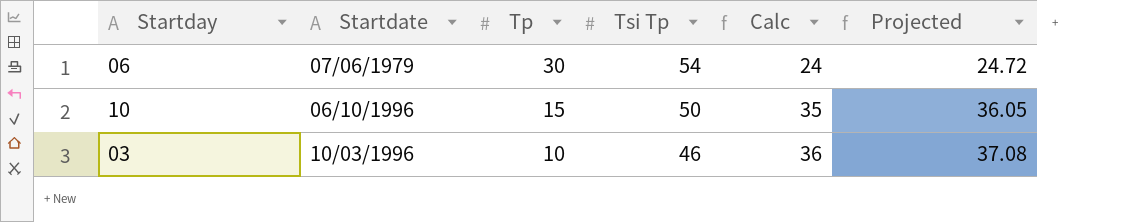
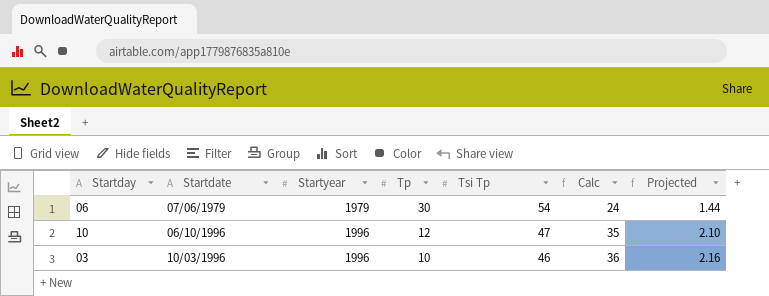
column Startyear | position: none -> 3
column Projected | formula: [Calc] * 1.03 -> [Calc] * 0.06
10 | Tp: 15 -> 12
10 | Tsi Tp: 50 -> 47

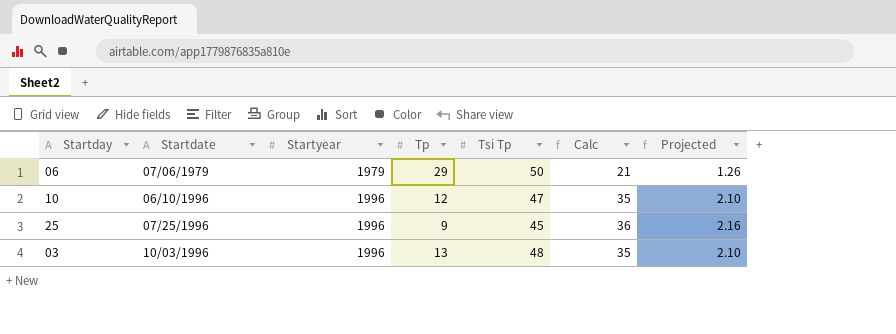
06 | Tp: 30 -> 29
06 | Tsi Tp: 54 -> 50
06 | Calc: 24 -> 21
06 | Projected: 1.44 -> 1.26
row 25: none -> 07/25/1996 | 1996 | 9 | 45 | 36 | 2.16
03 | Tp: 10 -> 13
03 | Tsi Tp: 46 -> 48
03 | Calc: 36 -> 35
03 | Projected: 2.16 -> 2.10

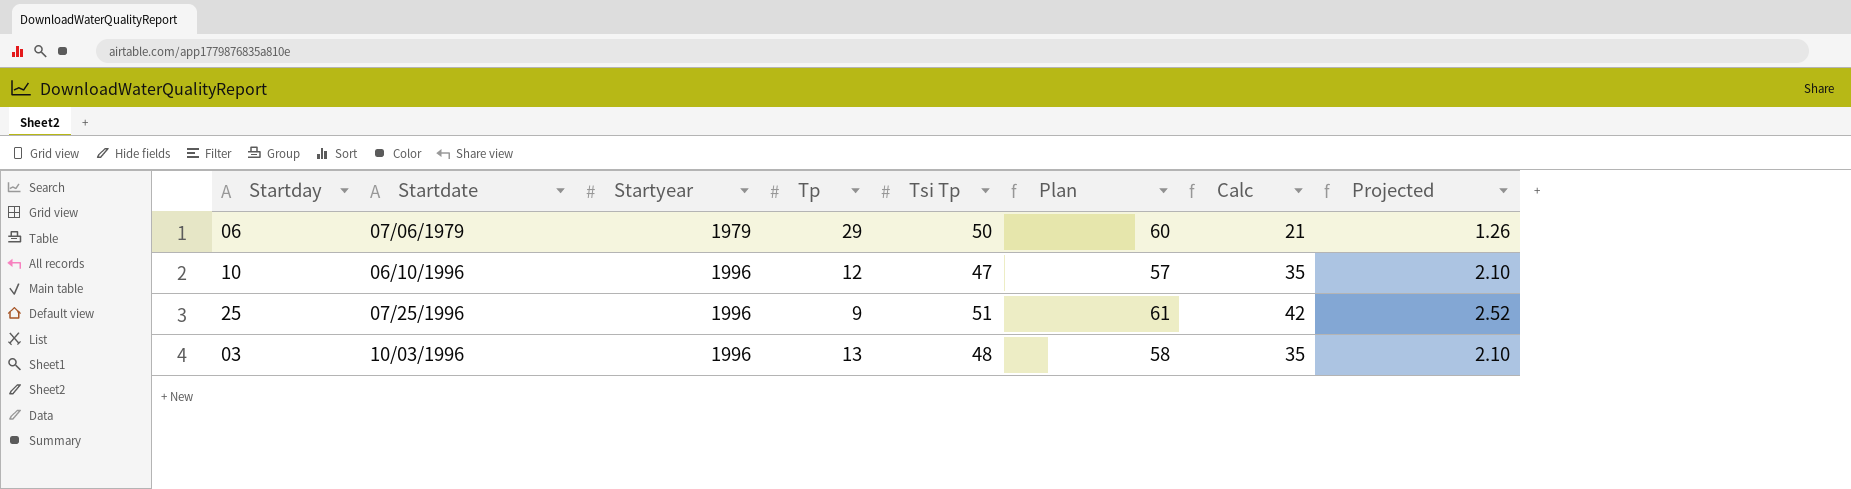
column Plan | formula: none -> [Tsi Tp] + 10
25 | Tsi Tp: 45 -> 51
25 | Calc: 36 -> 42
25 | Projected: 2.16 -> 2.52

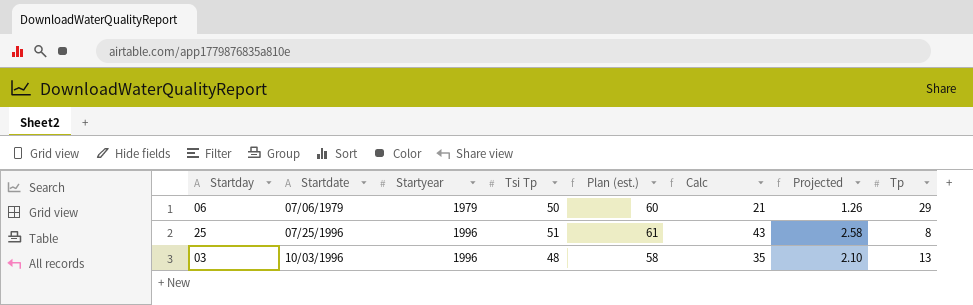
column name: Plan -> Plan (est.)
column Tp | position: 4 -> 8
row 10: 06/10/1996 | 1996 | 12 | 47 | 57 | 35 | 2.10 -> none
25 | Calc: 42 -> 43
25 | Projected: 2.52 -> 2.58
25 | Tp: 9 -> 8

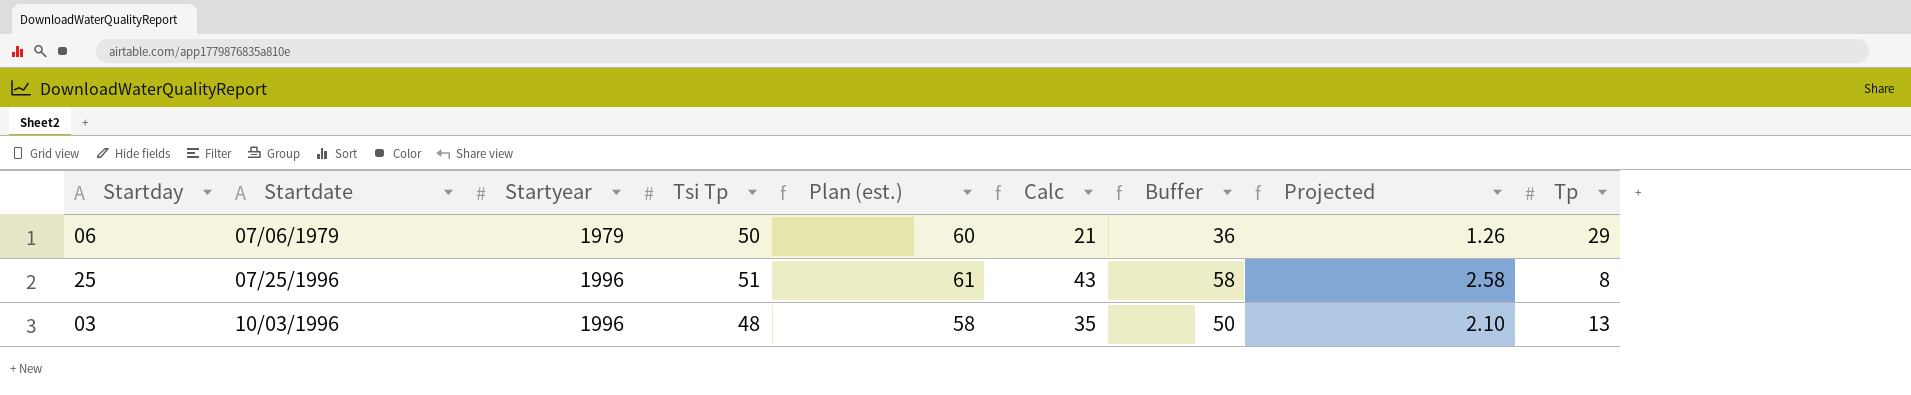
column Buffer | formula: none -> [Calc] + 15

